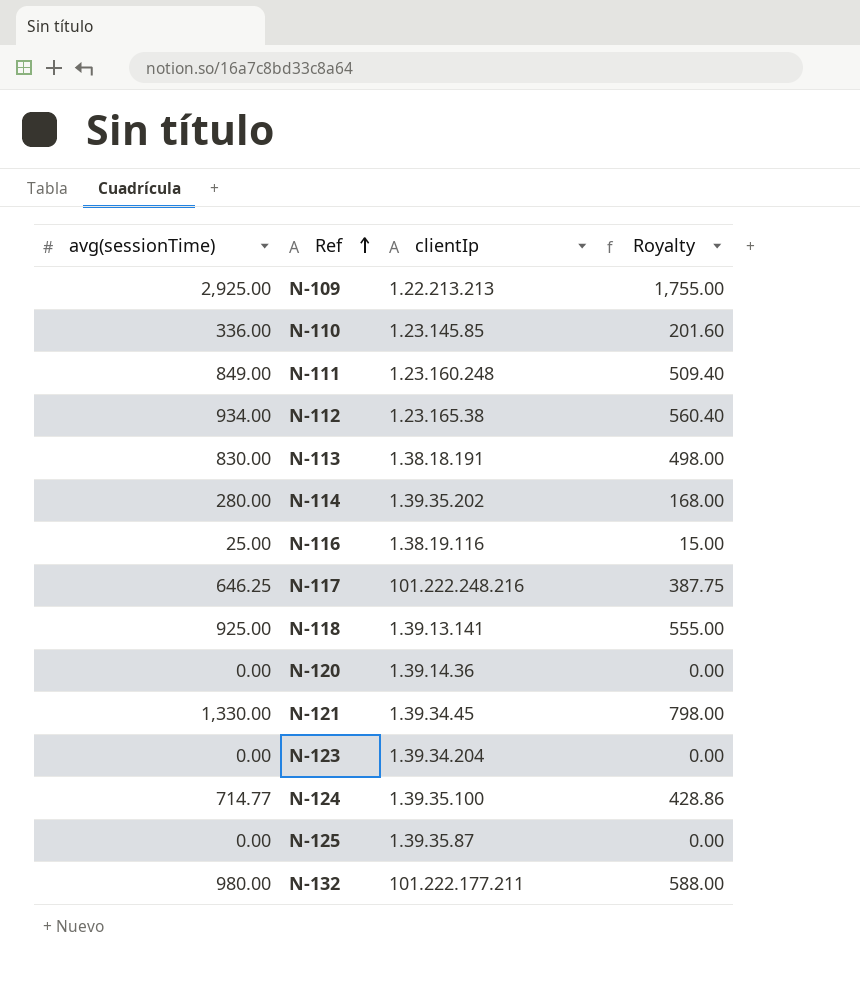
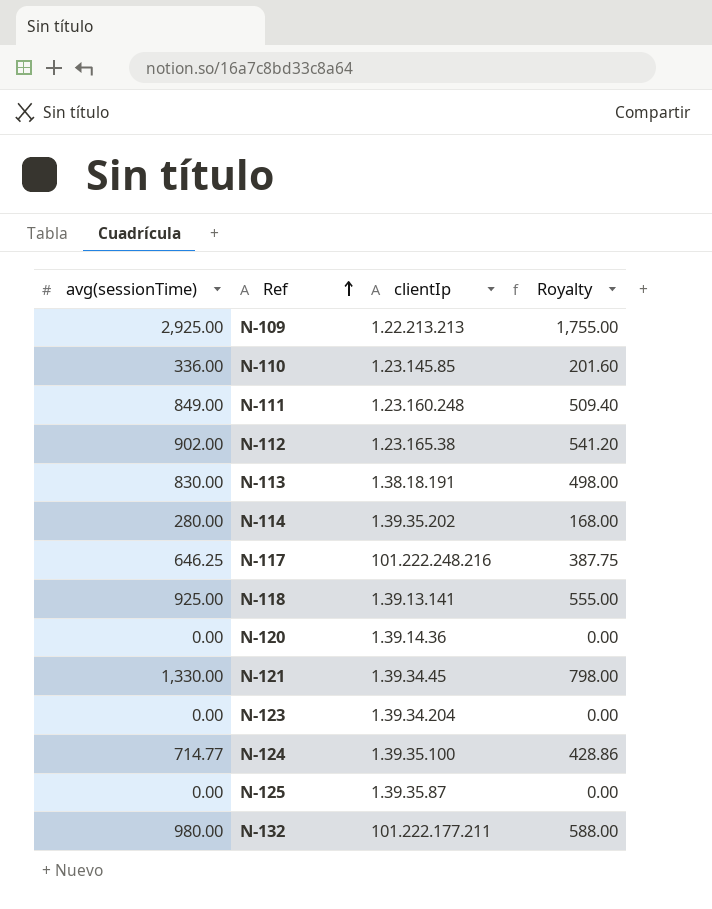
row N-116: 25.00 | 1.38.19.116 | 15.00 -> none
N-112 | avg(sessionTime): 934.00 -> 902.00
N-112 | Royalty: 560.40 -> 541.20

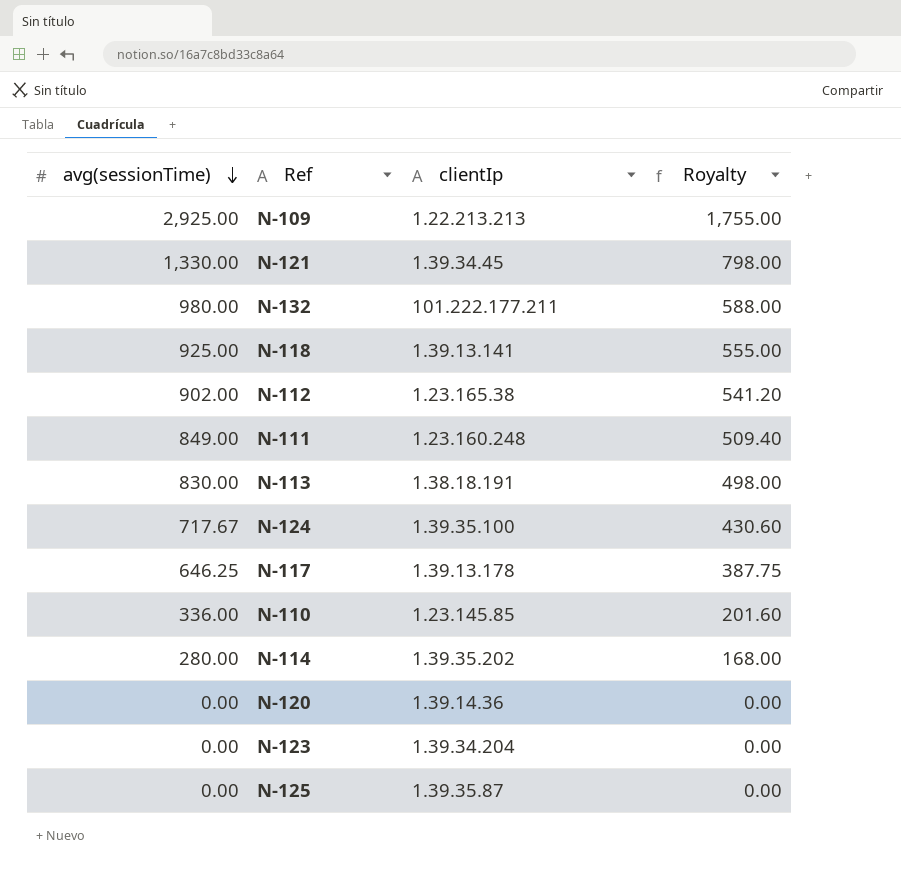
row order: Ref ascending -> avg(sessionTime) descending
N-124 | avg(sessionTime): 714.77 -> 717.67
N-124 | Royalty: 428.86 -> 430.60
N-117 | clientIp: 101.222.248.216 -> 1.39.13.178

